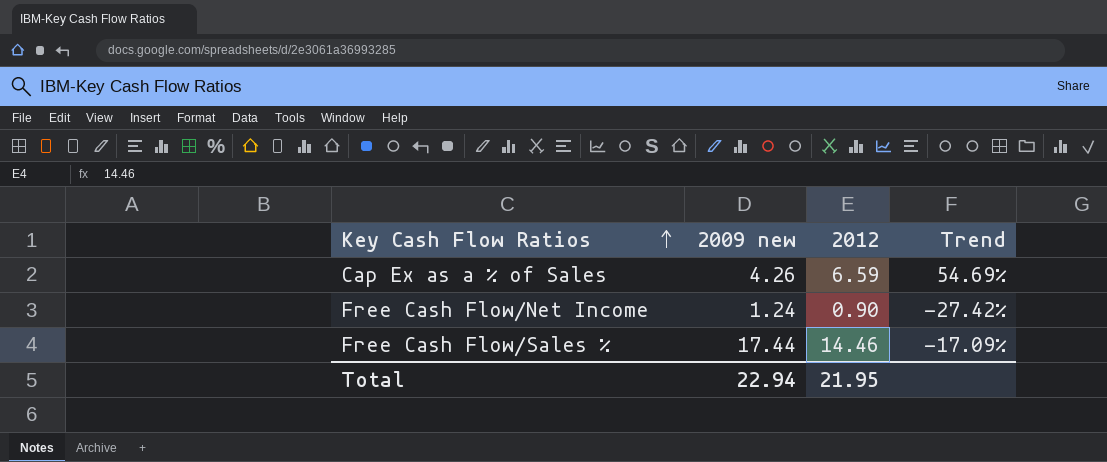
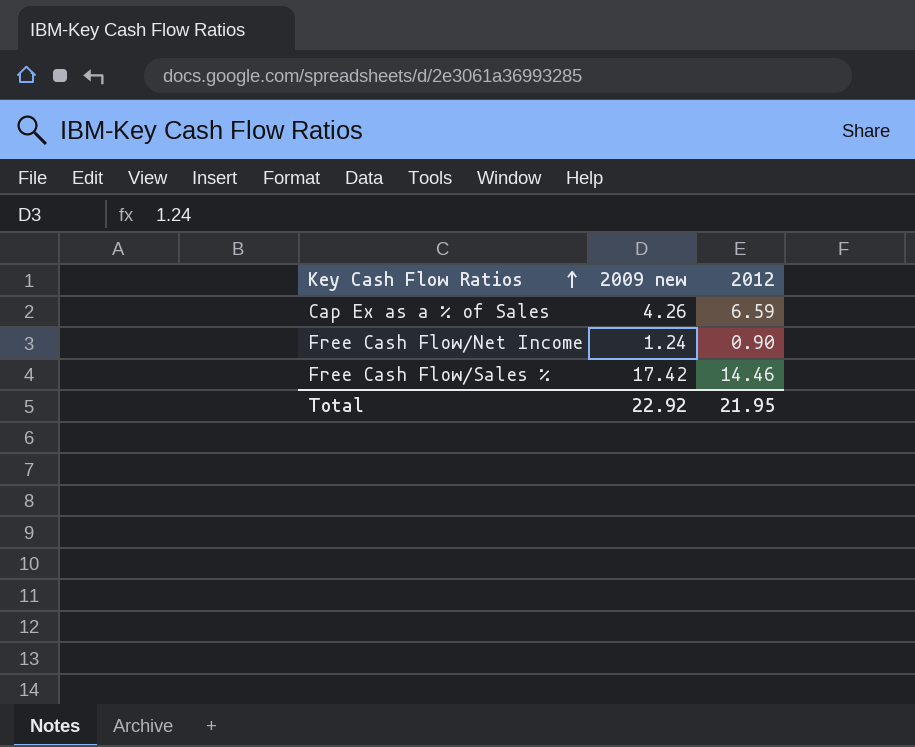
column Trend | formula: ([2012] - [2009 new]) / [2009 new] -> none
Free Cash Flow/Sales % | 2009 new: 17.44 -> 17.42
Total | 2009 new: 22.94 -> 22.92

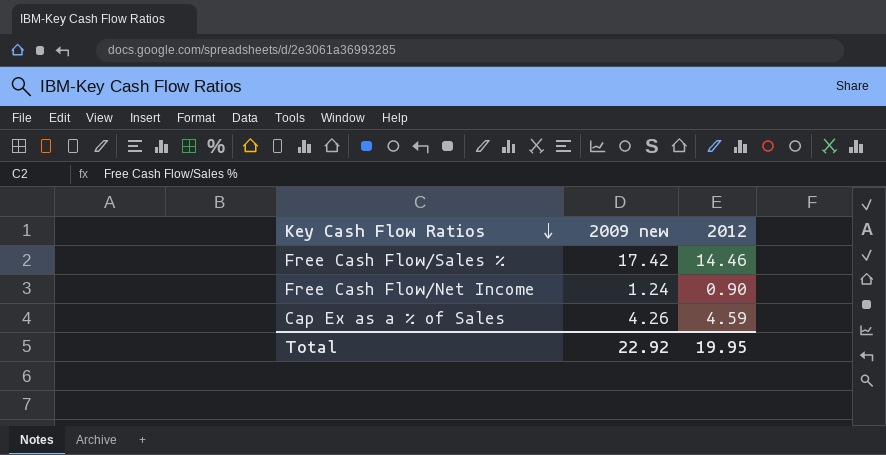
row order: Key Cash Flow Ratios ascending -> Key Cash Flow Ratios descending
Cap Ex as a % of Sales | 2012: 6.59 -> 4.59
Total | 2012: 21.95 -> 19.95

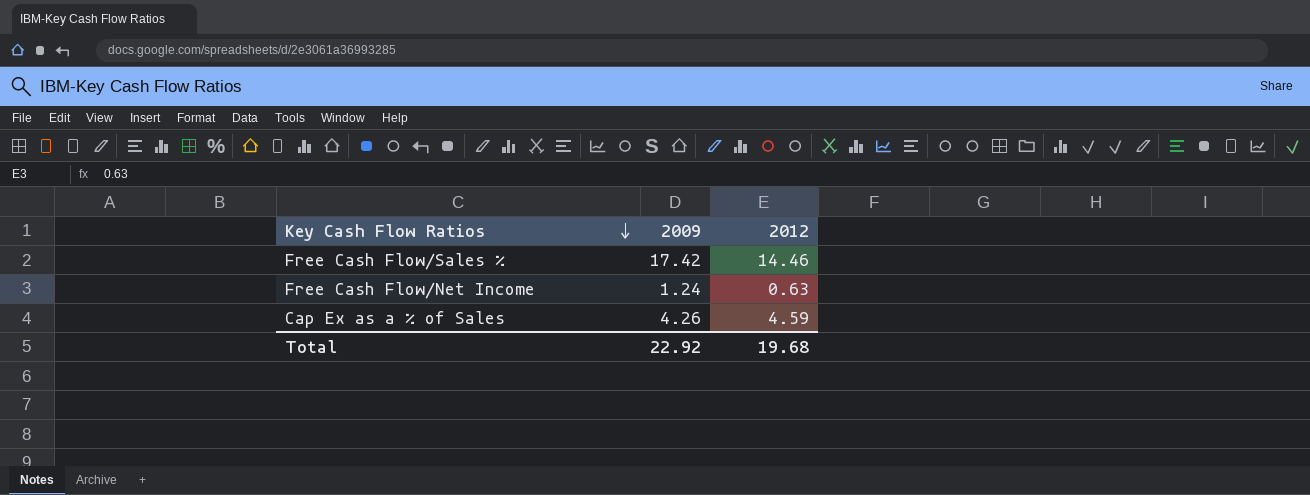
column name: 2009 new -> 2009
Free Cash Flow/Net Income | 2012: 0.90 -> 0.63
Total | 2012: 19.95 -> 19.68

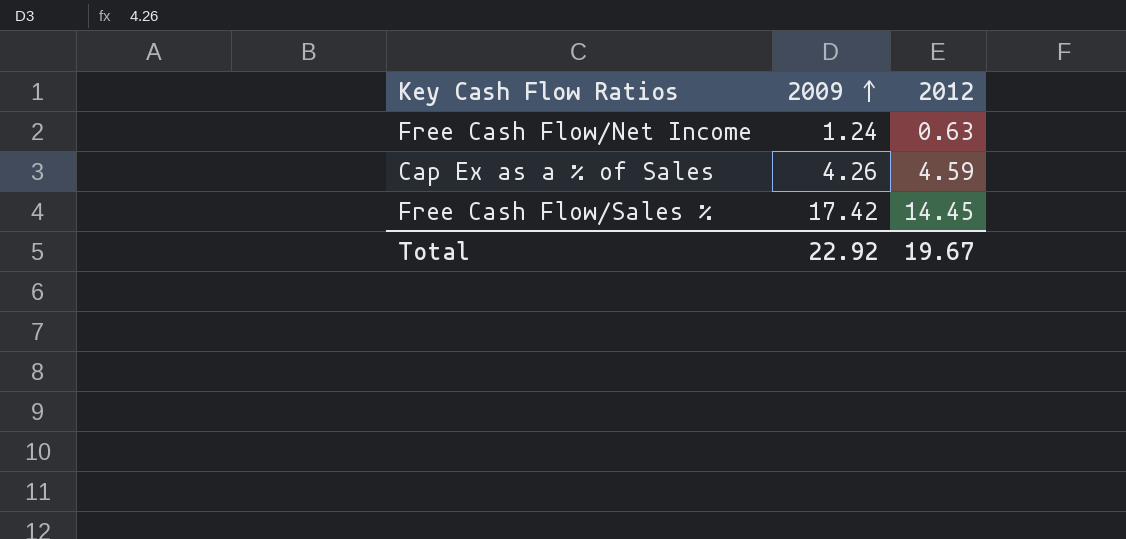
row order: Key Cash Flow Ratios descending -> 2009 ascending
Free Cash Flow/Sales % | 2012: 14.46 -> 14.45
Total | 2012: 19.68 -> 19.67

